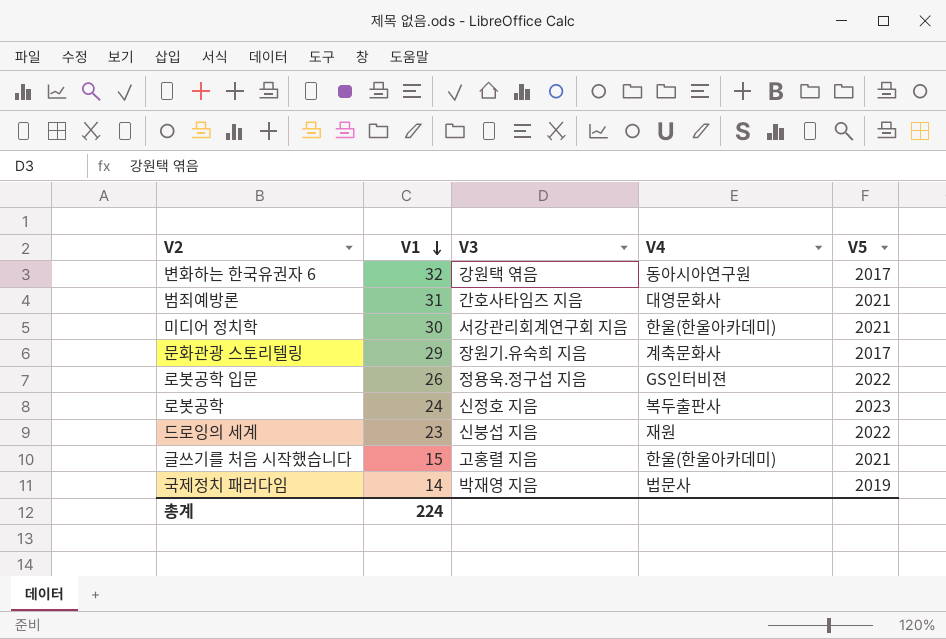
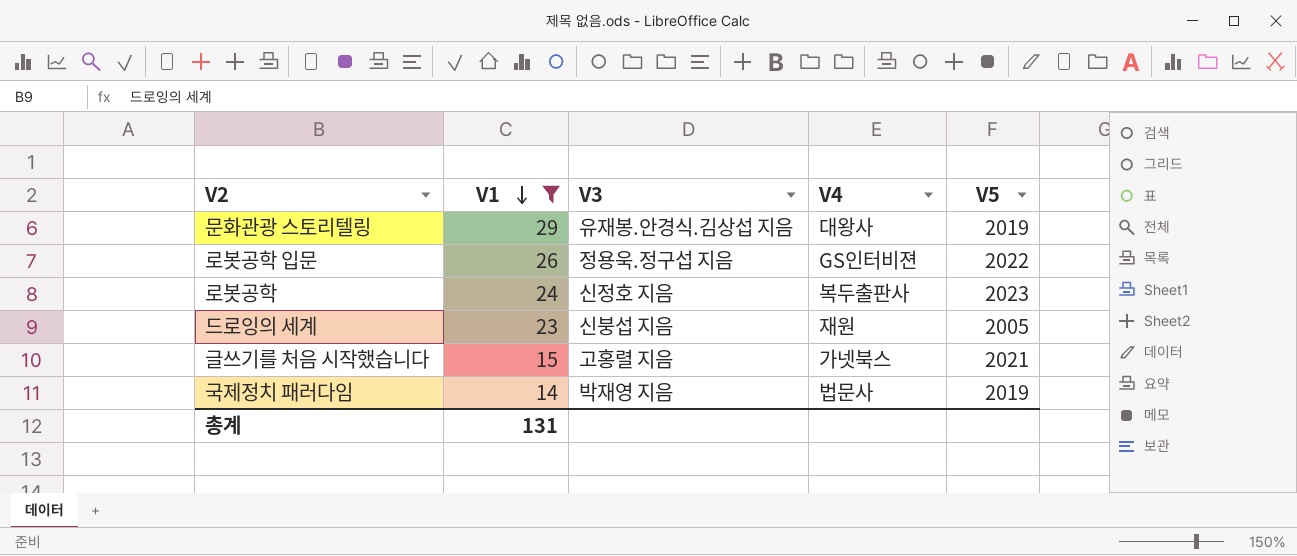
filter: none -> V1 <= 29
문화관광 스토리텔링 | V3: 장원기.유숙희 지음 -> 유재봉.안경식.김상섭 지음
문화관광 스토리텔링 | V4: 계축문화사 -> 대왕사
문화관광 스토리텔링 | V5: 2017 -> 2019
드로잉의 세계 | V5: 2022 -> 2005
글쓰기를 처음 시작했습니다 | V4: 한울(한울아카데미) -> 가넷북스
총계 | V1: 224 -> 131

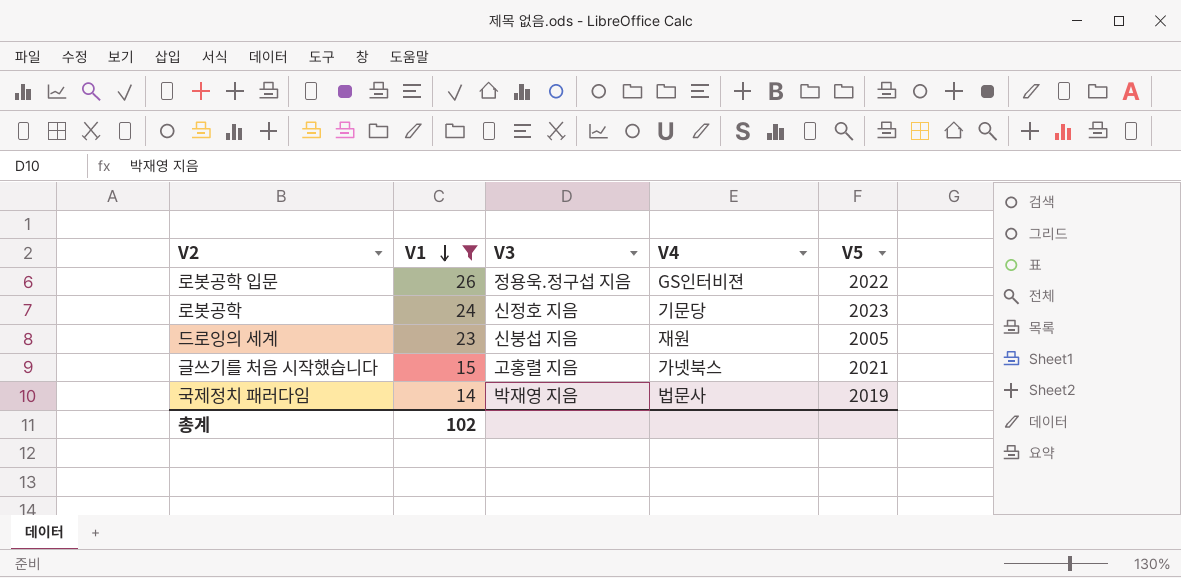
row 문화관광 스토리텔링: 29 | 유재봉.안경식.김상섭 지음 | 대왕사 | 2019 -> none
로봇공학 | V4: 복두출판사 -> 기문당
총계 | V1: 131 -> 102

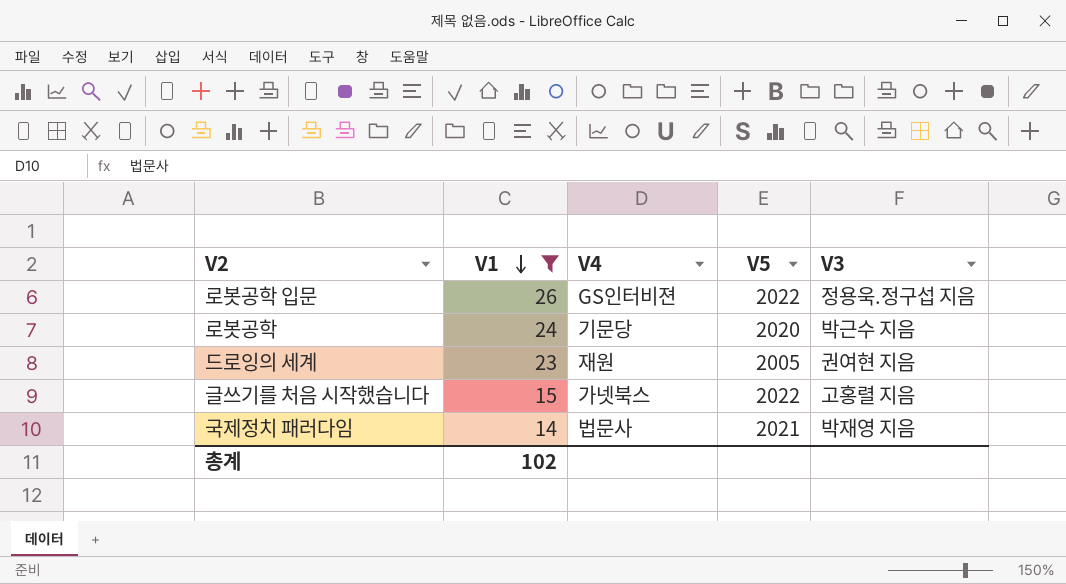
column V3 | position: 3 -> 5
로봇공학 | V5: 2023 -> 2020
로봇공학 | V3: 신정호 지음 -> 박근수 지음
드로잉의 세계 | V3: 신붕섭 지음 -> 권여현 지음
글쓰기를 처음 시작했습니다 | V5: 2021 -> 2022
국제정치 패러다임 | V5: 2019 -> 2021

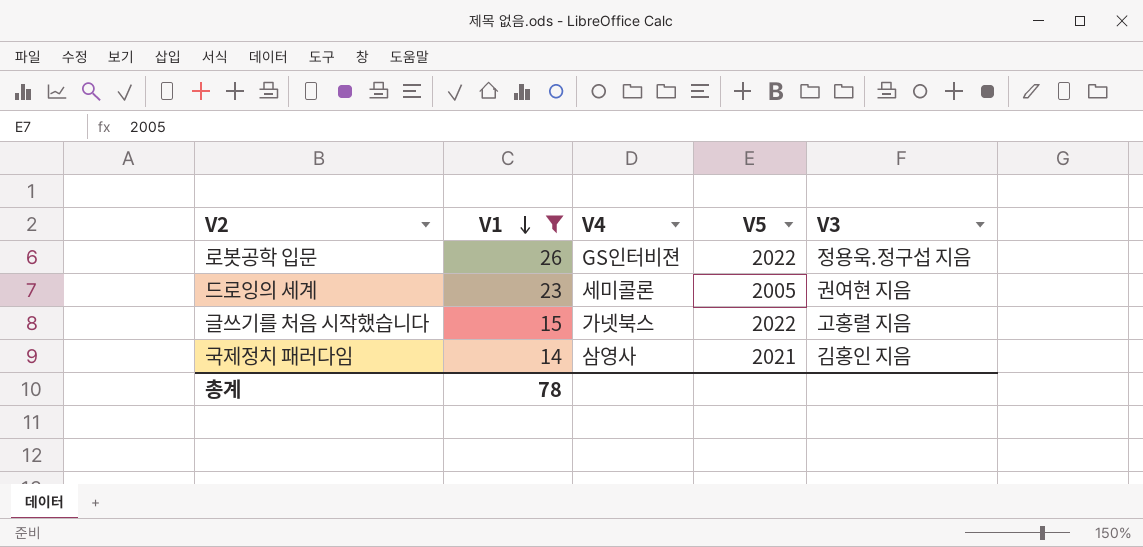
row 로봇공학: 24 | 기문당 | 2020 | 박근수 지음 -> none
드로잉의 세계 | V4: 재원 -> 세미콜론
국제정치 패러다임 | V4: 법문사 -> 삼영사
국제정치 패러다임 | V3: 박재영 지음 -> 김홍인 지음
총계 | V1: 102 -> 78

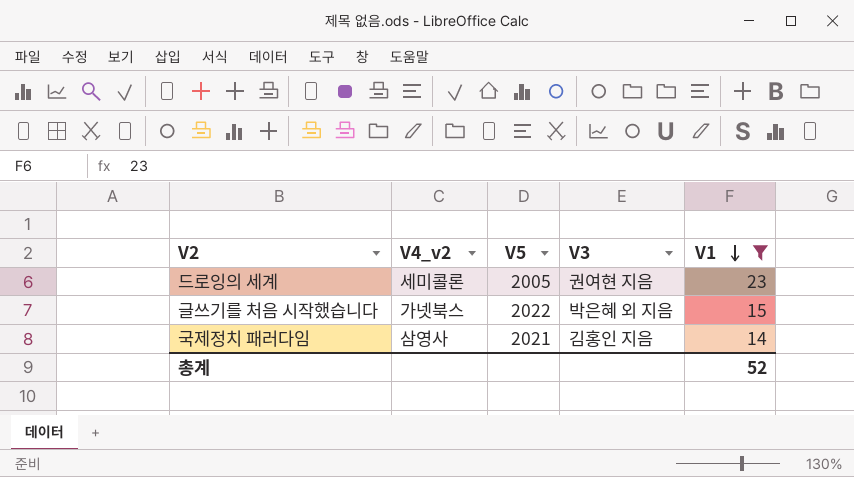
column name: V4 -> V4_v2
column V1 | position: 2 -> 5
row 로봇공학 입문: 26 | GS인터비젼 | 2022 | 정용욱.정구섭 지음 -> none
글쓰기를 처음 시작했습니다 | V3: 고홍렬 지음 -> 박은혜 외 지음
총계 | V1: 78 -> 52

